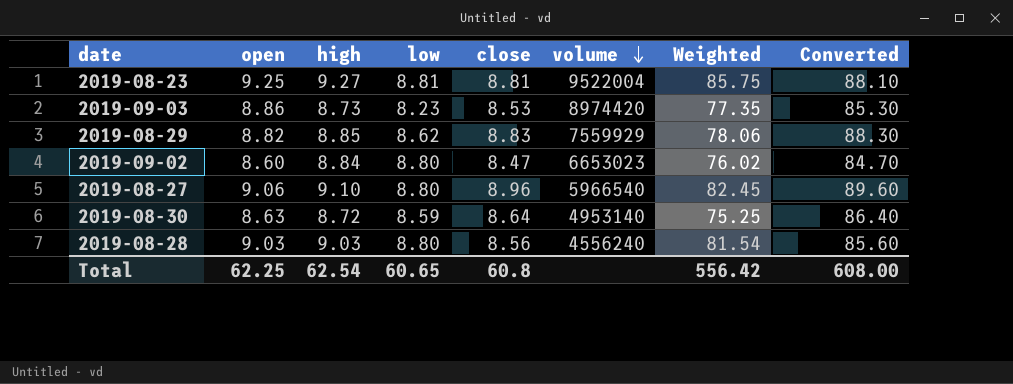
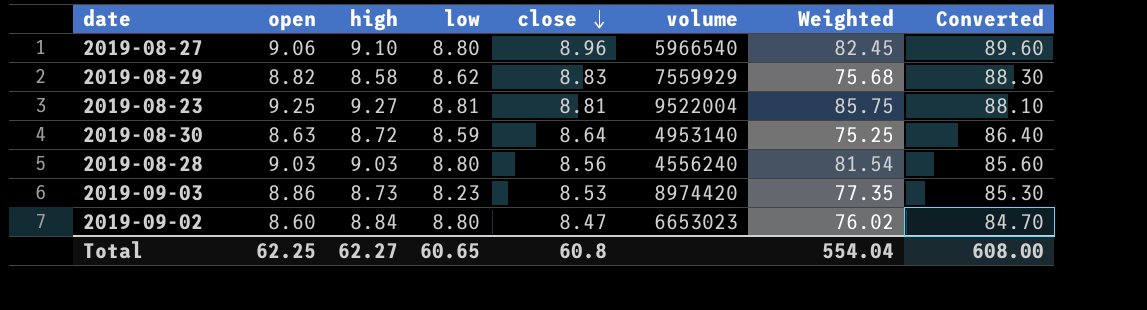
row order: volume descending -> close descending
2019-08-29 | high: 8.85 -> 8.58
2019-08-29 | Weighted: 78.06 -> 75.68
Total | high: 62.54 -> 62.27
Total | Weighted: 556.42 -> 554.04

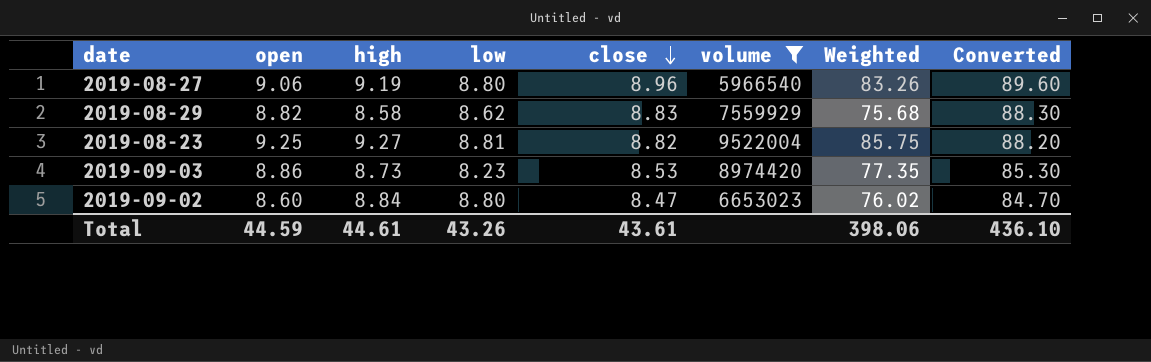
filter: none -> volume >= 5966540
2019-08-27 | high: 9.10 -> 9.19
2019-08-27 | Weighted: 82.45 -> 83.26
2019-08-23 | close: 8.81 -> 8.82
2019-08-23 | Converted: 88.10 -> 88.20
Total | open: 62.25 -> 44.59
Total | high: 62.27 -> 44.61
Total | low: 60.65 -> 43.26
Total | close: 60.8 -> 43.61
Total | Weighted: 554.04 -> 398.06
Total | Converted: 608.00 -> 436.10

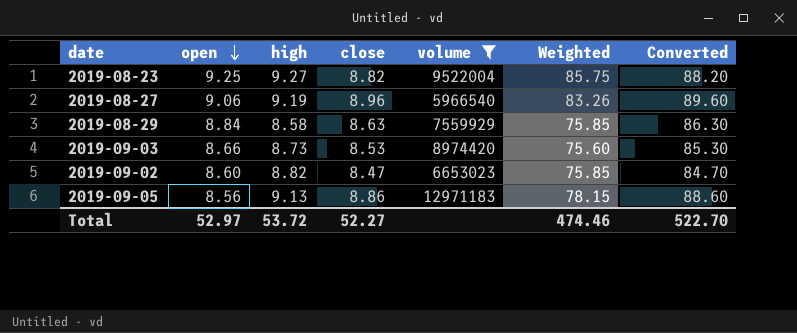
row order: close descending -> open descending
column low | position: 4 -> none
2019-08-29 | open: 8.82 -> 8.84
2019-08-29 | close: 8.83 -> 8.63
2019-08-29 | Weighted: 75.68 -> 75.85
2019-08-29 | Converted: 88.30 -> 86.30
2019-09-03 | open: 8.86 -> 8.66
2019-09-03 | Weighted: 77.35 -> 75.60
2019-09-02 | high: 8.84 -> 8.82
2019-09-02 | Weighted: 76.02 -> 75.85
row 2019-09-05: none -> 8.56 | 9.13 | 8.86 | 12971183 | 78.15 | 88.60
Total | open: 44.59 -> 52.97
Total | high: 44.61 -> 53.72
Total | close: 43.61 -> 52.27
Total | Weighted: 398.06 -> 474.46
Total | Converted: 436.10 -> 522.70

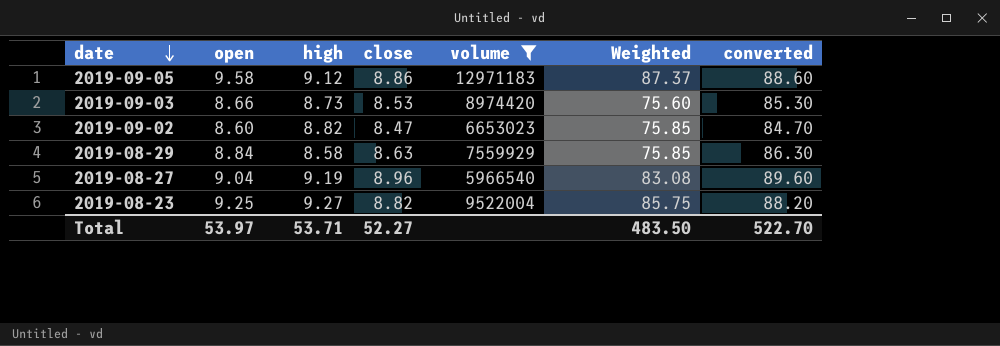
row order: open descending -> date descending
column name: Converted -> converted
2019-09-05 | open: 8.56 -> 9.58
2019-09-05 | high: 9.13 -> 9.12
2019-09-05 | Weighted: 78.15 -> 87.37
2019-08-27 | open: 9.06 -> 9.04
2019-08-27 | Weighted: 83.26 -> 83.08
Total | open: 52.97 -> 53.97
Total | high: 53.72 -> 53.71
Total | Weighted: 474.46 -> 483.50

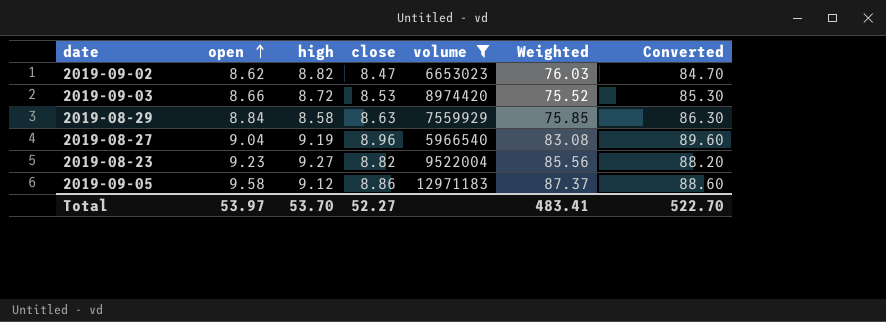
row order: date descending -> open ascending
column name: converted -> Converted
2019-09-02 | open: 8.60 -> 8.62
2019-09-02 | Weighted: 75.85 -> 76.03
2019-09-03 | high: 8.73 -> 8.72
2019-09-03 | Weighted: 75.60 -> 75.52
2019-08-23 | open: 9.25 -> 9.23
2019-08-23 | Weighted: 85.75 -> 85.56
Total | high: 53.71 -> 53.70
Total | Weighted: 483.50 -> 483.41

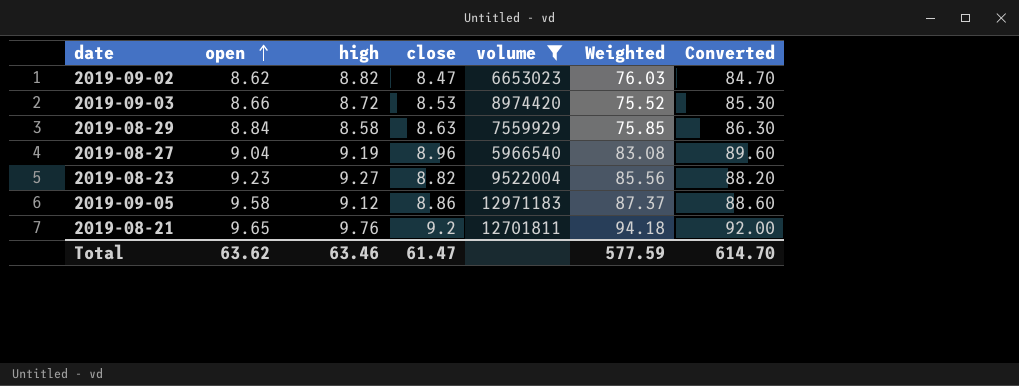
row 2019-08-21: none -> 9.65 | 9.76 | 9.2 | 12701811 | 94.18 | 92.00
Total | open: 53.97 -> 63.62
Total | high: 53.70 -> 63.46
Total | close: 52.27 -> 61.47
Total | Weighted: 483.41 -> 577.59
Total | Converted: 522.70 -> 614.70

